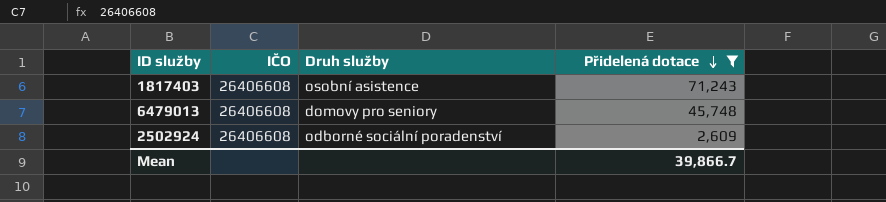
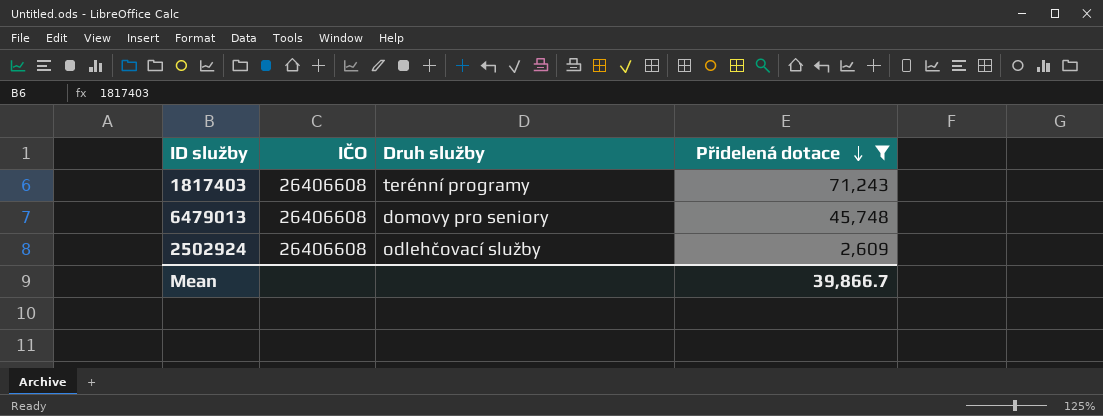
1817403 | Druh služby: osobní asistence -> terénní programy
2502924 | Druh služby: odborné sociální poradenství -> odlehčovací služby

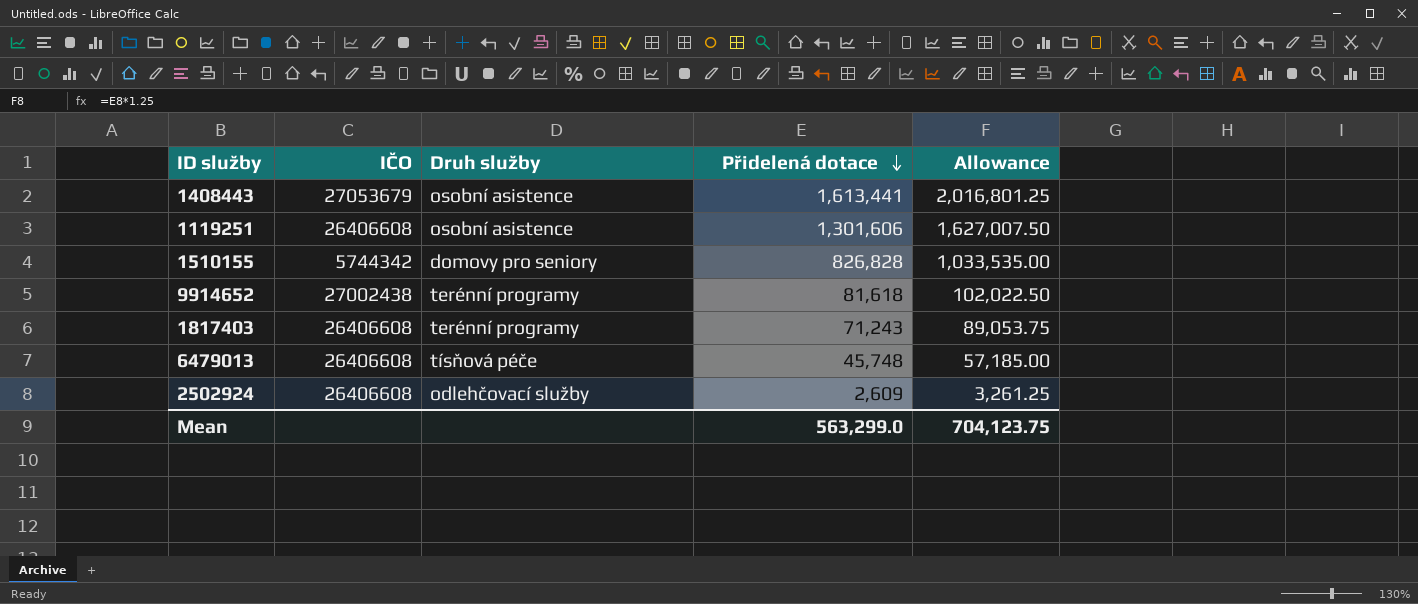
filter: Přidelená dotace <= 71,243 -> none
column Allowance | formula: none -> [Přidelená dotace] * 1.25
6479013 | Druh služby: domovy pro seniory -> tísňová péče
Mean | Přidelená dotace: 39,866.7 -> 563,299.0

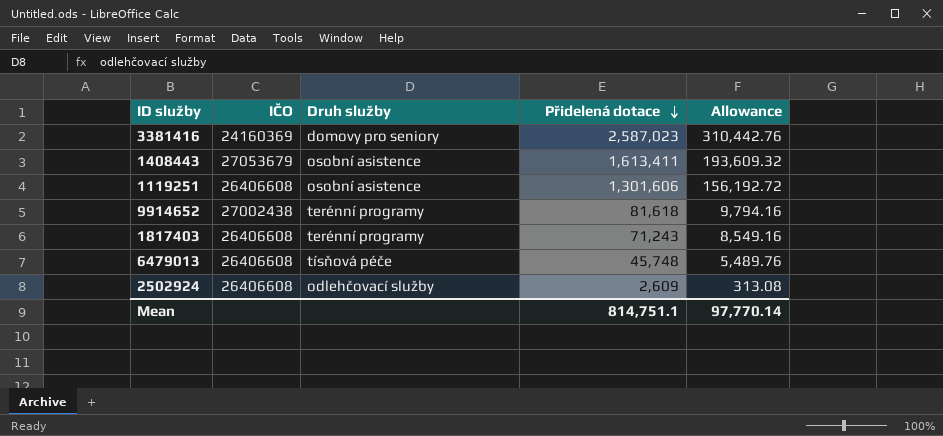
column Allowance | formula: [Přidelená dotace] * 1.25 -> [Přidelená dotace] * 0.12
row 1510155: 5744342 | domovy pro seniory | 826,828 | 1,033,535.00 -> none
row 3381416: none -> 24160369 | domovy pro seniory | 2,587,023 | 310,442.76
1408443 | Přidelená dotace: 1,613,441 -> 1,613,411
Mean | Přidelená dotace: 563,299.0 -> 814,751.1
Mean | Allowance: 704,123.75 -> 97,770.14

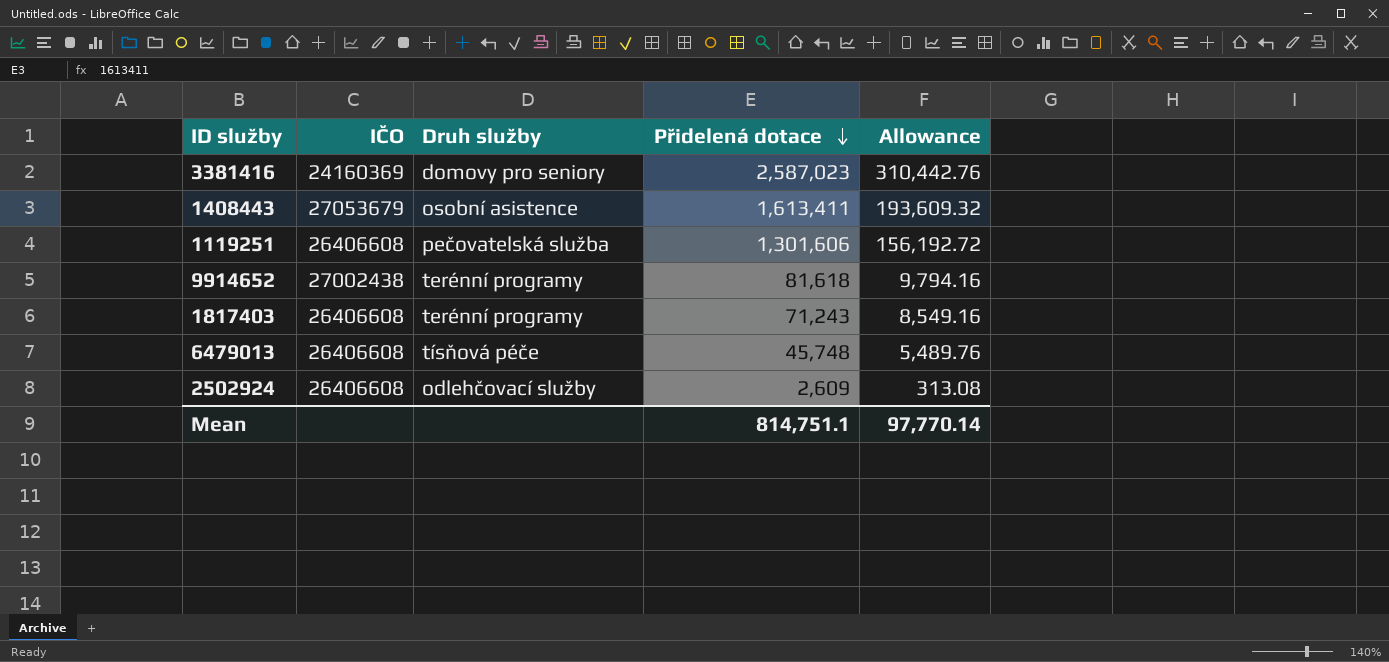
1119251 | Druh služby: osobní asistence -> pečovatelská služba

